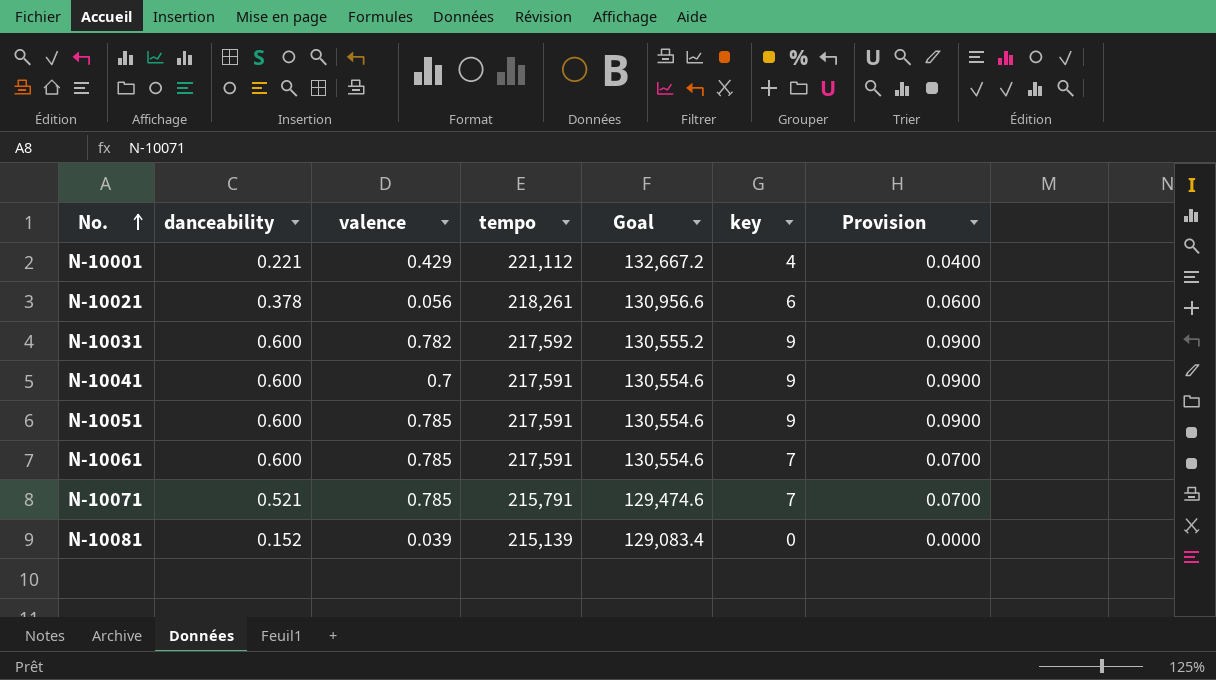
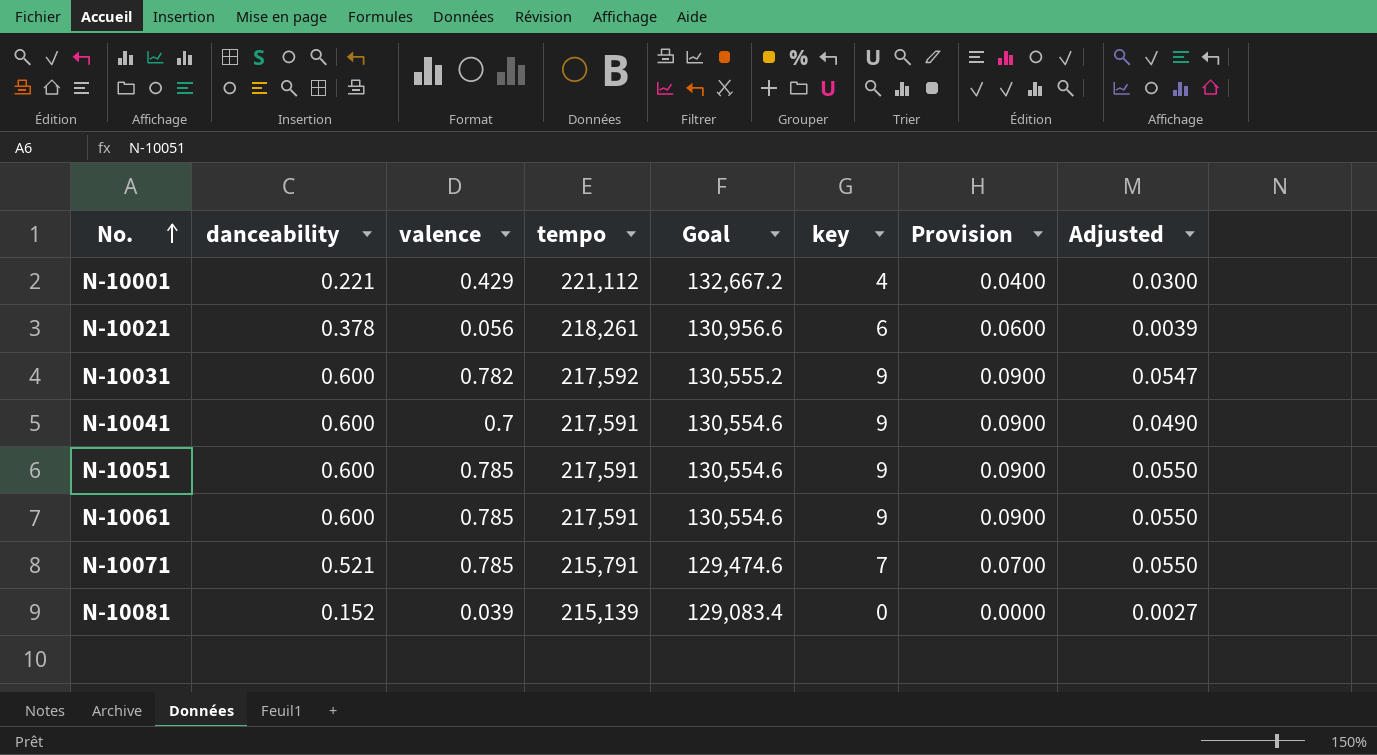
column Adjusted | formula: none -> [valence] * 0.07
N-10061 | key: 7 -> 9
N-10061 | Provision: 0.0700 -> 0.0900

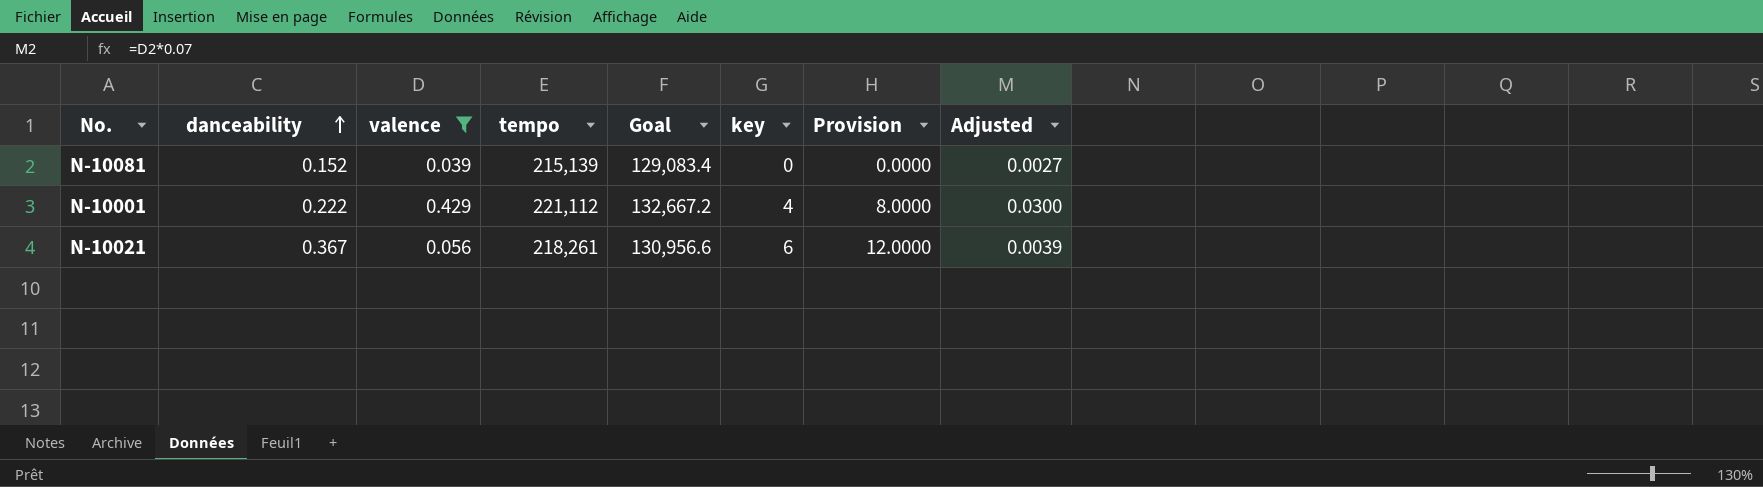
filter: none -> valence <= 0.429
row order: No. ascending -> danceability ascending
column Provision | formula: [key] * 0.01 -> [key] * 2
N-10001 | danceability: 0.221 -> 0.222
N-10021 | danceability: 0.378 -> 0.367

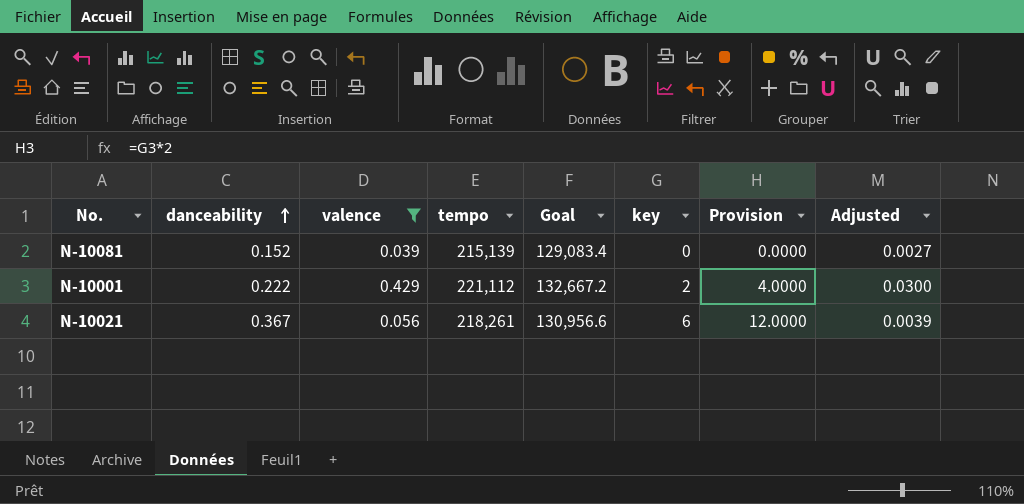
N-10001 | key: 4 -> 2
N-10001 | Provision: 8.0000 -> 4.0000

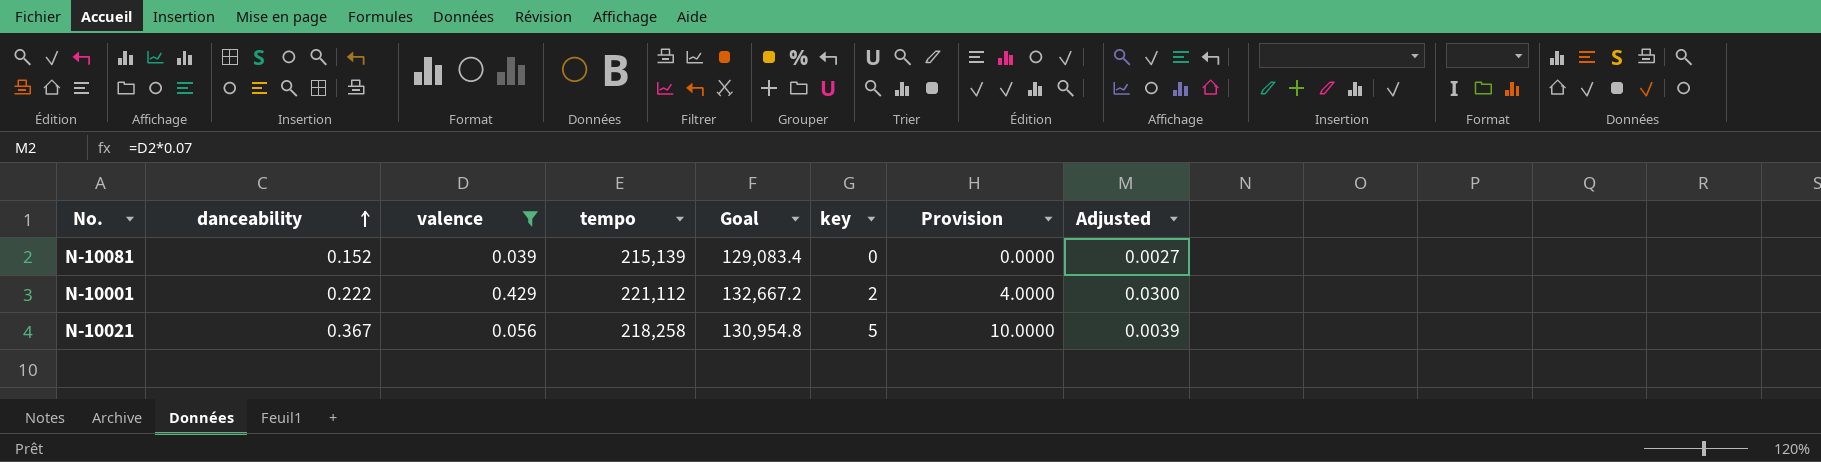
N-10021 | tempo: 218,261 -> 218,258
N-10021 | Goal: 130,956.6 -> 130,954.8
N-10021 | key: 6 -> 5
N-10021 | Provision: 12.0000 -> 10.0000

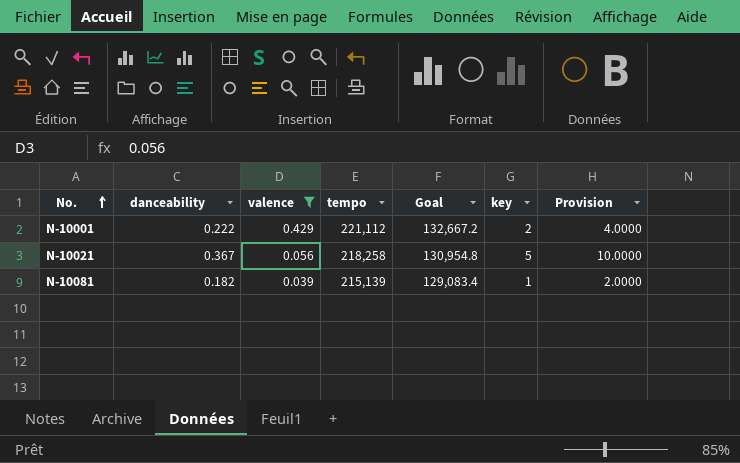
row order: danceability ascending -> No. ascending
column Adjusted | formula: [valence] * 0.07 -> none
N-10081 | danceability: 0.152 -> 0.182
N-10081 | key: 0 -> 1
N-10081 | Provision: 0.0000 -> 2.0000

